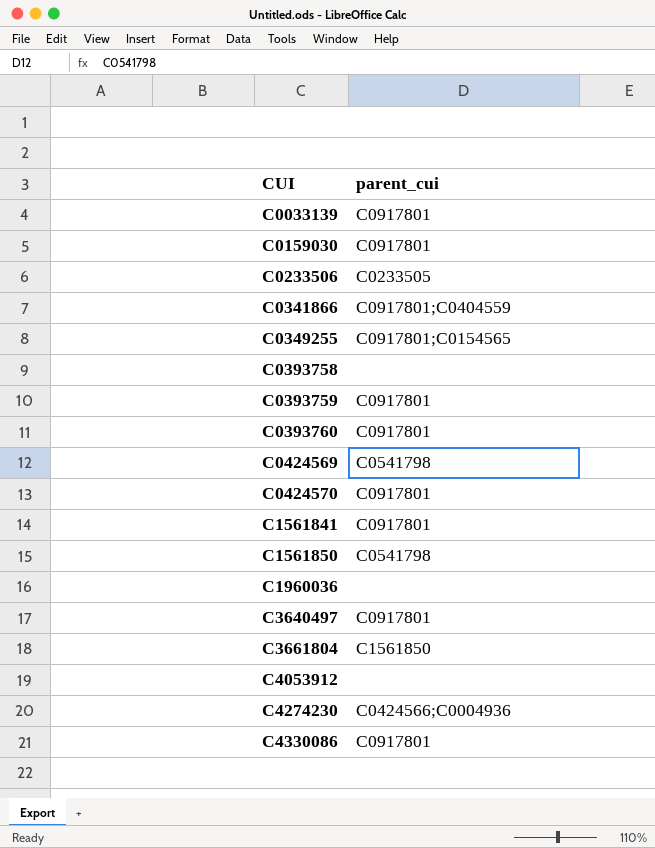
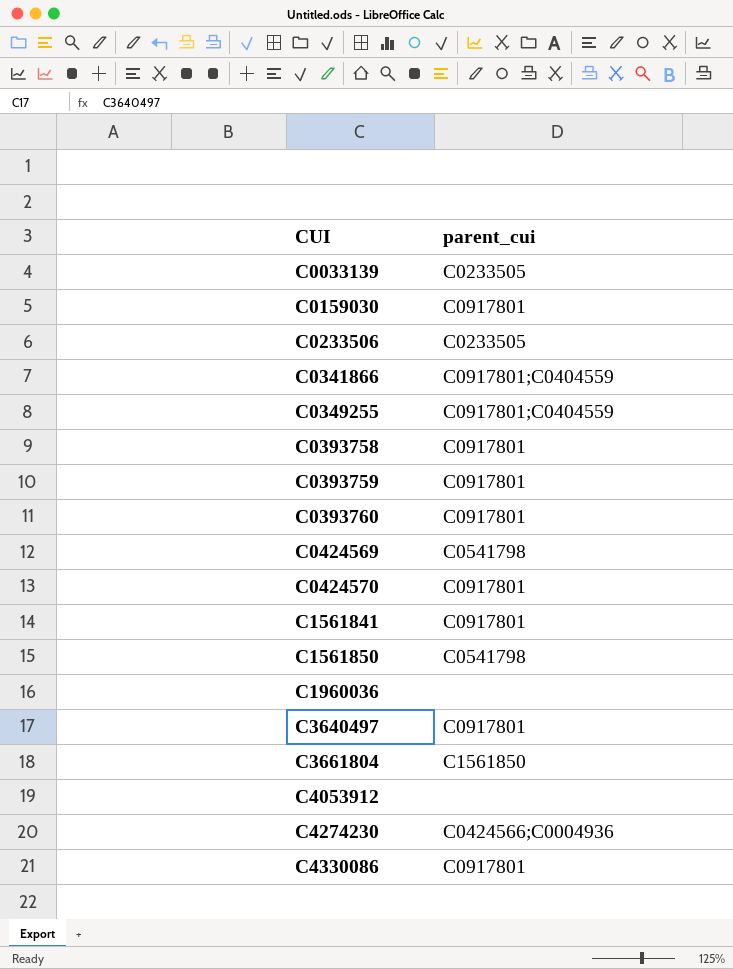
C0033139 | parent_cui: C0917801 -> C0233505
C0349255 | parent_cui: C0917801;C0154565 -> C0917801;C0404559
C0393758 | parent_cui: none -> C0917801

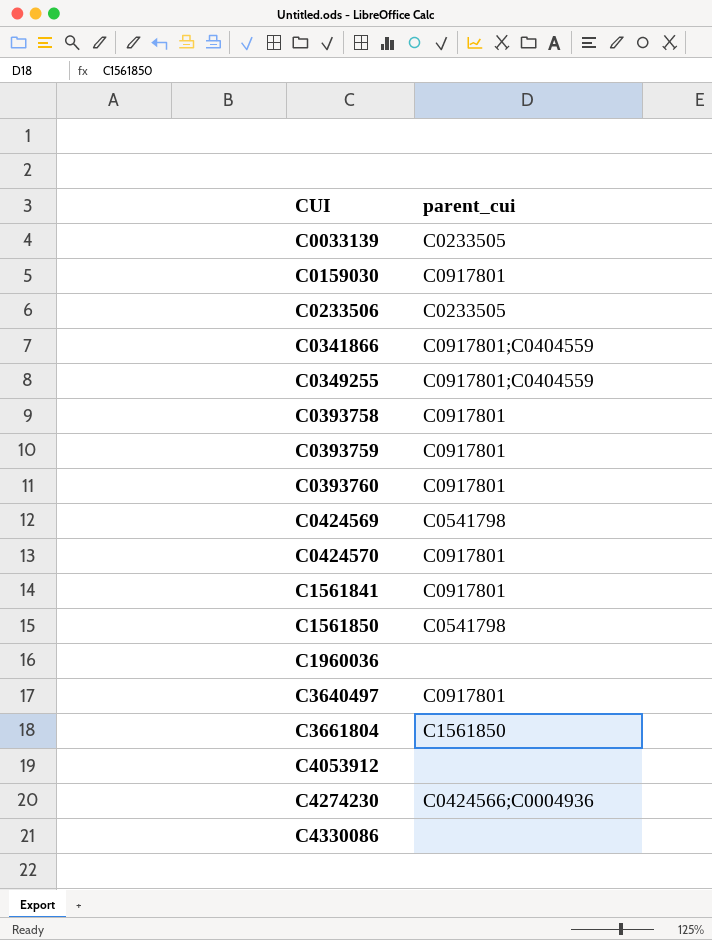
C4330086 | parent_cui: C0917801 -> none

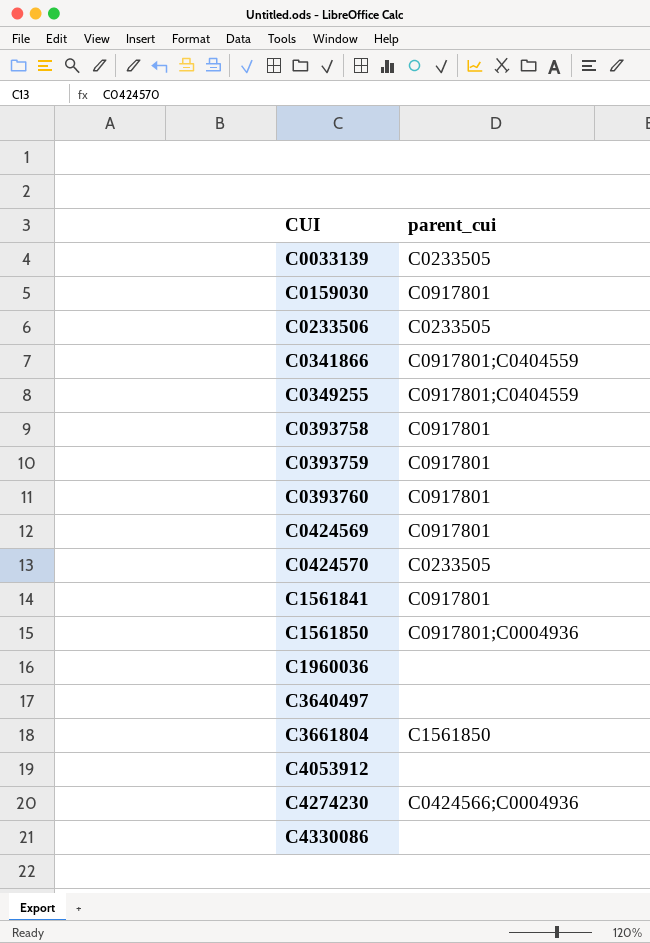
C0424569 | parent_cui: C0541798 -> C0917801
C0424570 | parent_cui: C0917801 -> C0233505
C1561850 | parent_cui: C0541798 -> C0917801;C0004936
C3640497 | parent_cui: C0917801 -> none

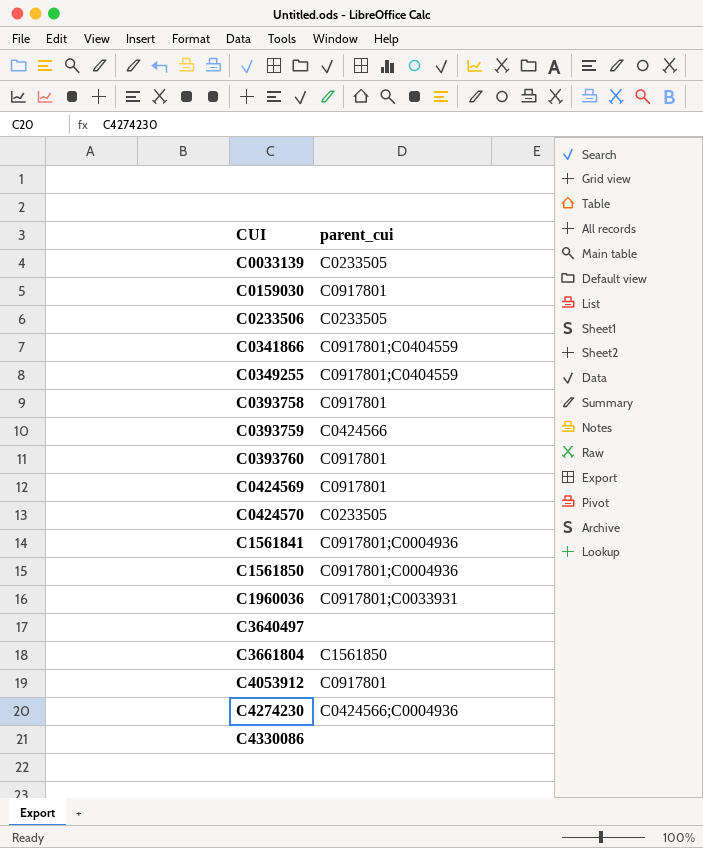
C0393759 | parent_cui: C0917801 -> C0424566
C1561841 | parent_cui: C0917801 -> C0917801;C0004936
C1960036 | parent_cui: none -> C0917801;C0033931
C4053912 | parent_cui: none -> C0917801

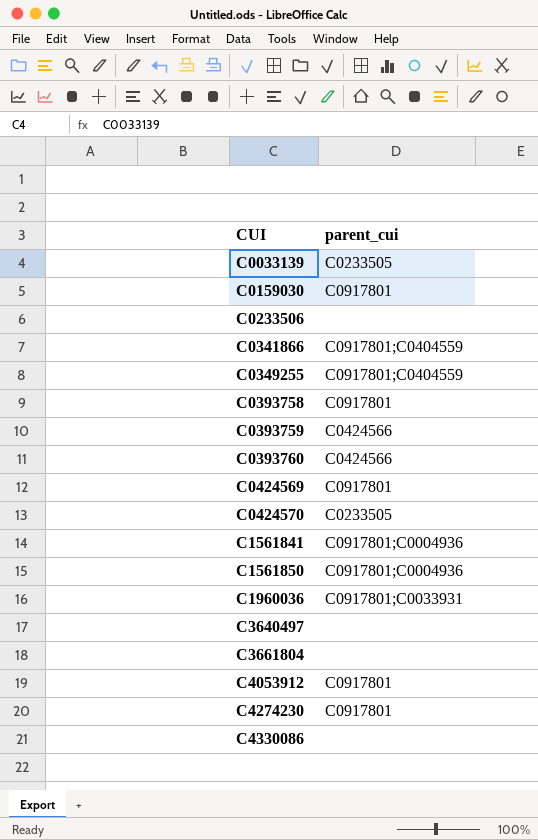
C0233506 | parent_cui: C0233505 -> none
C0393760 | parent_cui: C0917801 -> C0424566
C3661804 | parent_cui: C1561850 -> none
C4274230 | parent_cui: C0424566;C0004936 -> C0917801

